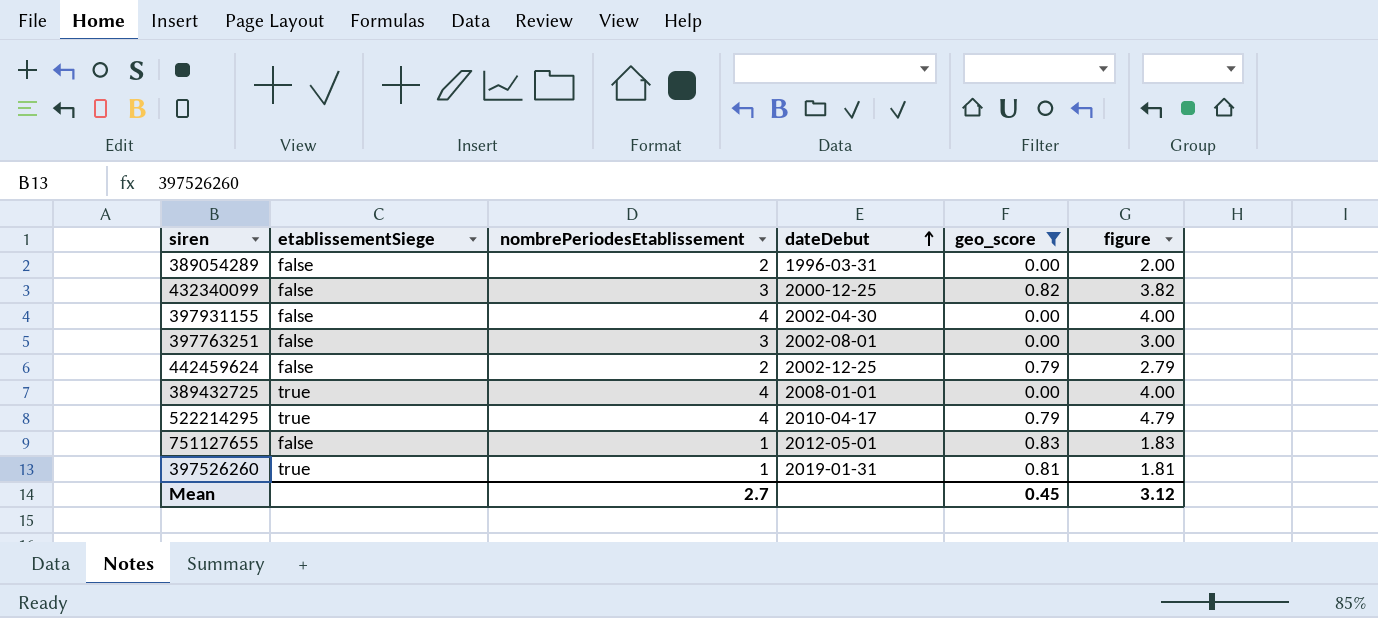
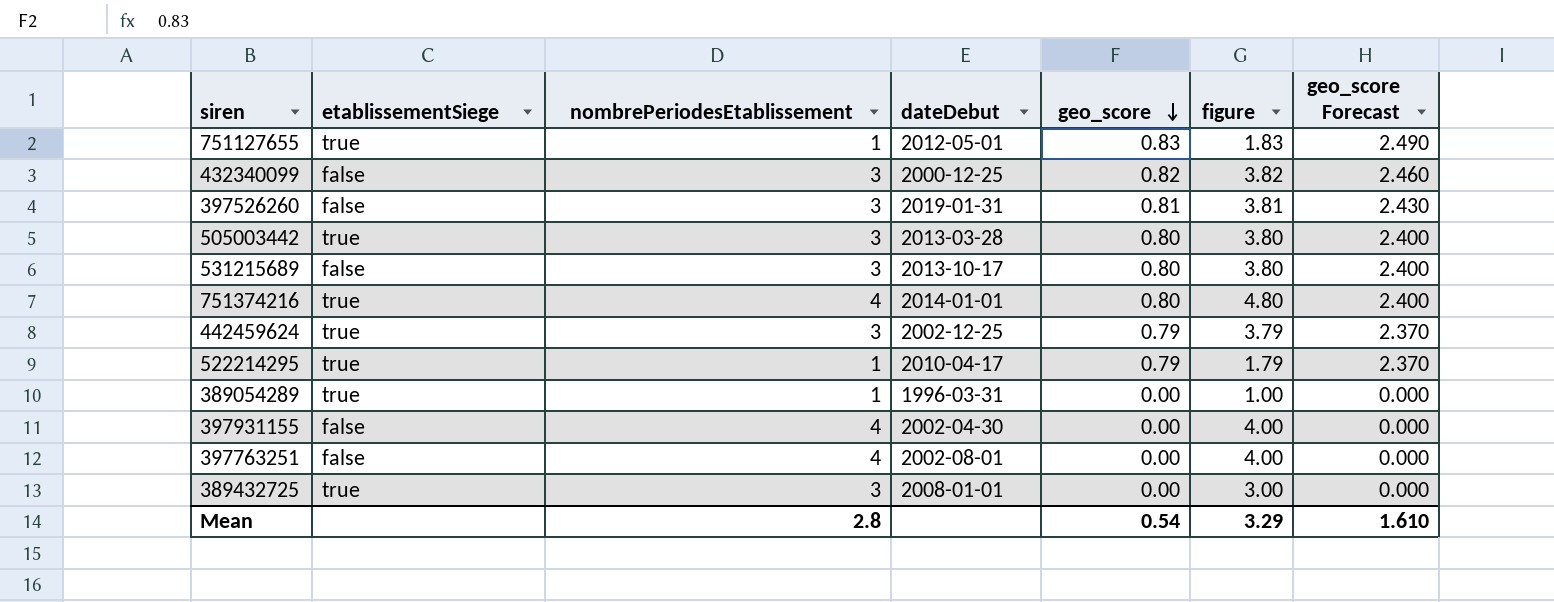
filter: geo_score != 0.80 -> none
row order: dateDebut ascending -> geo_score descending
column geo_score Forecast | formula: none -> [geo_score] * 3
751127655 | etablissementSiege: false -> true
397526260 | etablissementSiege: true -> false
397526260 | nombrePeriodesEtablissement: 1 -> 3
397526260 | figure: 1.81 -> 3.81
442459624 | etablissementSiege: false -> true
442459624 | nombrePeriodesEtablissement: 2 -> 3
442459624 | figure: 2.79 -> 3.79
522214295 | nombrePeriodesEtablissement: 4 -> 1
522214295 | figure: 4.79 -> 1.79
389054289 | etablissementSiege: false -> true
389054289 | nombrePeriodesEtablissement: 2 -> 1
389054289 | figure: 2.00 -> 1.00
397763251 | nombrePeriodesEtablissement: 3 -> 4
397763251 | figure: 3.00 -> 4.00
389432725 | nombrePeriodesEtablissement: 4 -> 3
389432725 | figure: 4.00 -> 3.00
Mean | nombrePeriodesEtablissement: 2.7 -> 2.8
Mean | geo_score: 0.45 -> 0.54
Mean | figure: 3.12 -> 3.29

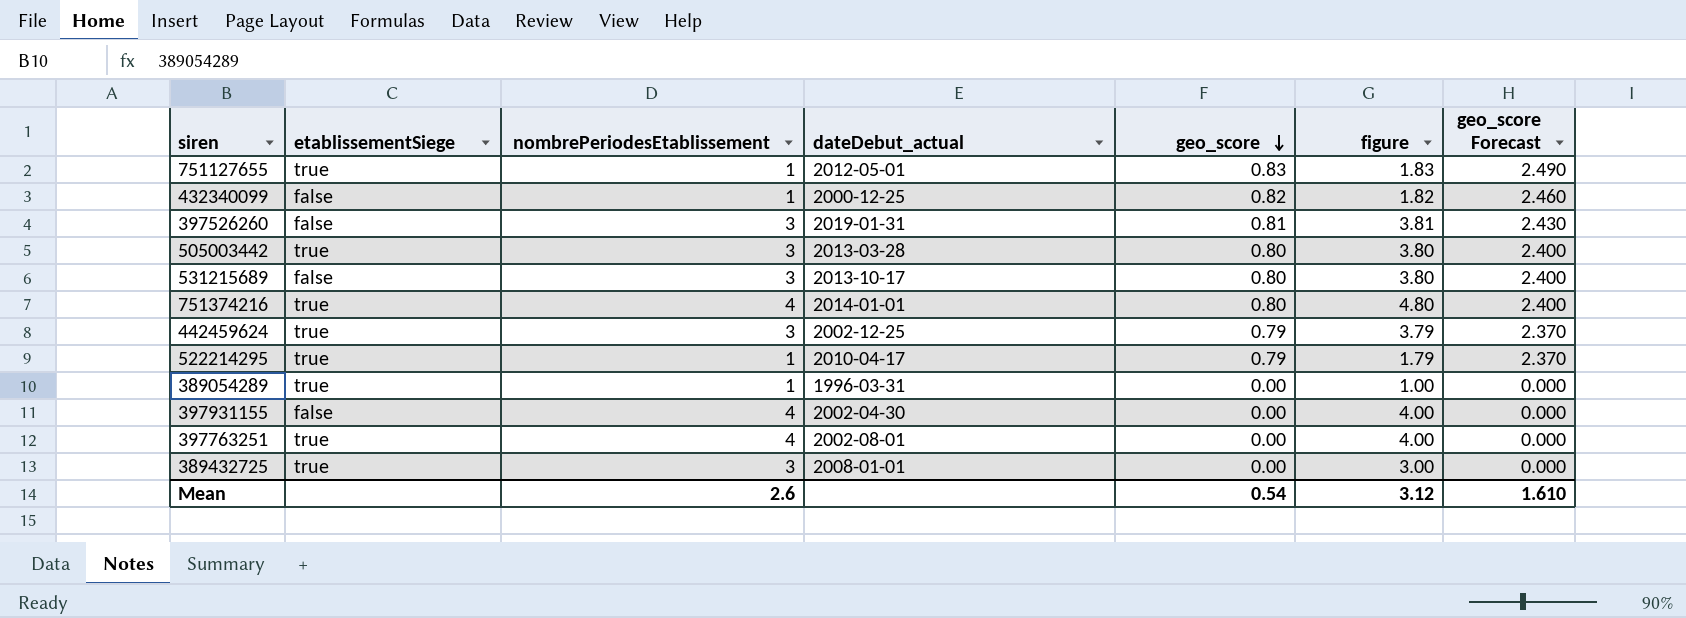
column name: dateDebut -> dateDebut_actual
432340099 | nombrePeriodesEtablissement: 3 -> 1
432340099 | figure: 3.82 -> 1.82
397763251 | etablissementSiege: false -> true
Mean | nombrePeriodesEtablissement: 2.8 -> 2.6
Mean | figure: 3.29 -> 3.12

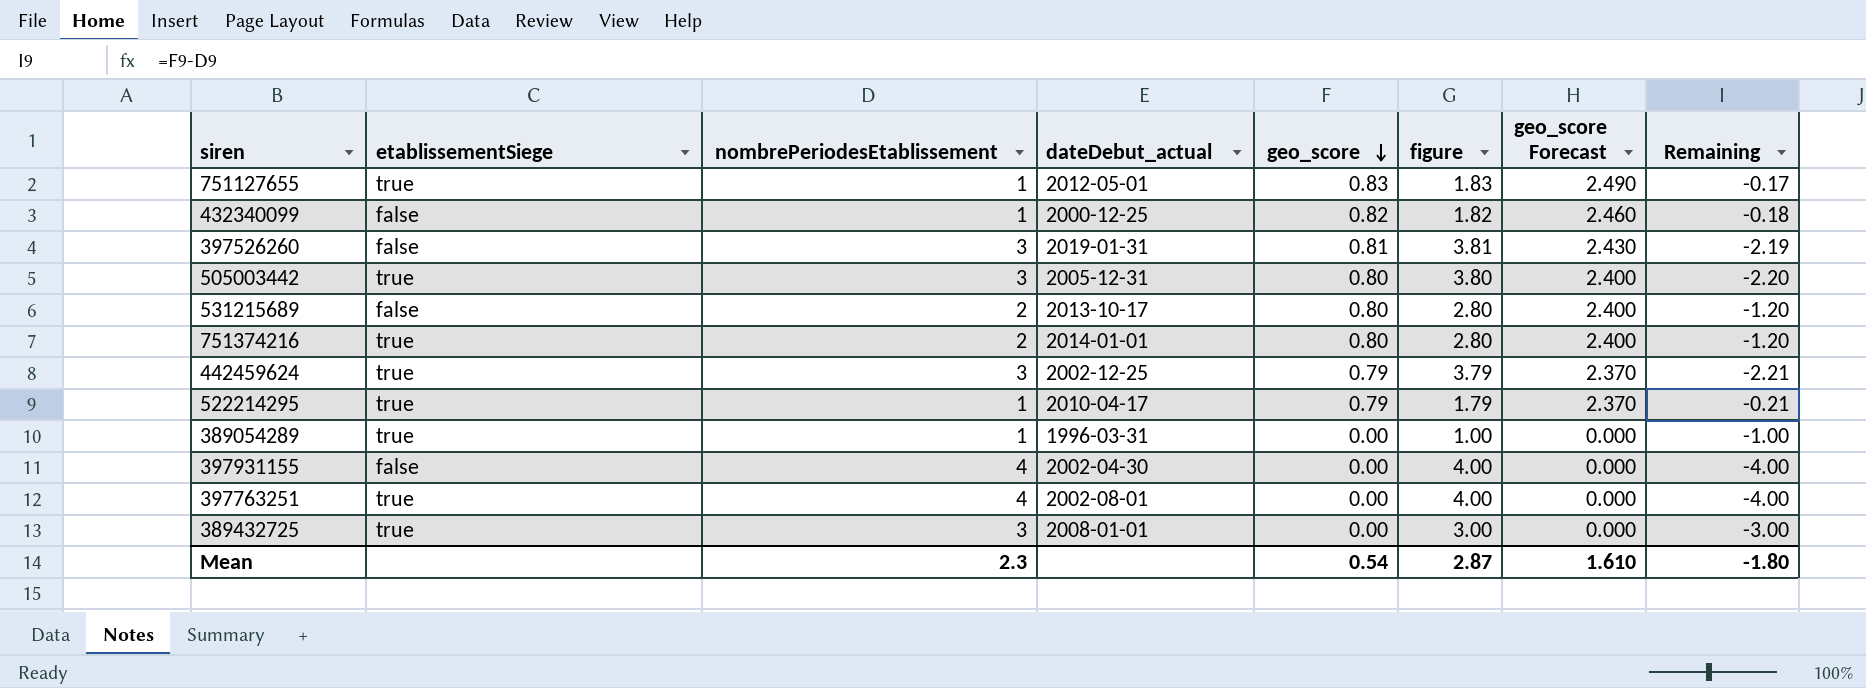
column Remaining | formula: none -> [geo_score] - [nombrePeriodesEtablissement]
505003442 | dateDebut_actual: 2013-03-28 -> 2005-12-31
531215689 | nombrePeriodesEtablissement: 3 -> 2
531215689 | figure: 3.80 -> 2.80
751374216 | nombrePeriodesEtablissement: 4 -> 2
751374216 | figure: 4.80 -> 2.80
Mean | nombrePeriodesEtablissement: 2.6 -> 2.3
Mean | figure: 3.12 -> 2.87

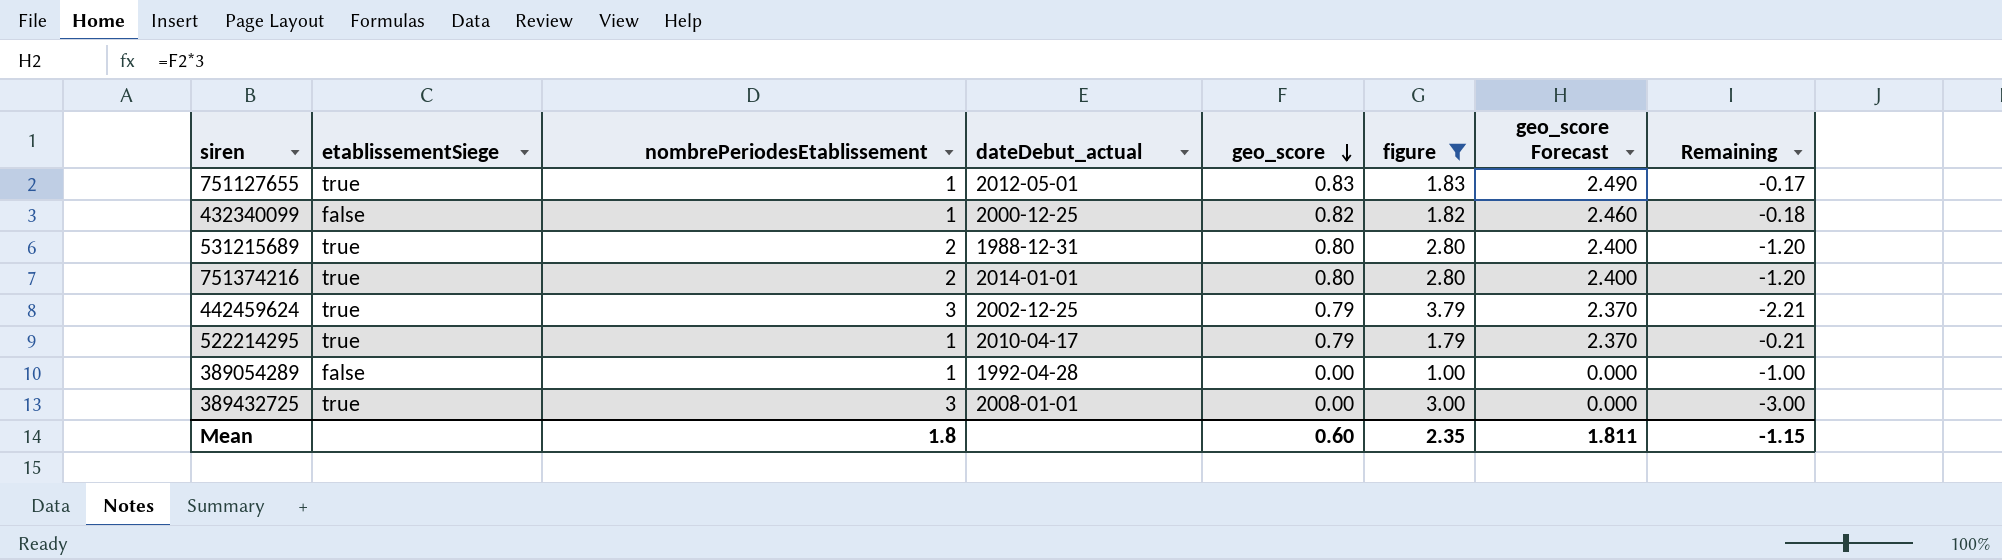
filter: none -> figure <= 3.79
531215689 | etablissementSiege: false -> true
531215689 | dateDebut_actual: 2013-10-17 -> 1988-12-31
389054289 | etablissementSiege: true -> false
389054289 | dateDebut_actual: 1996-03-31 -> 1992-04-28
Mean | nombrePeriodesEtablissement: 2.3 -> 1.8
Mean | geo_score: 0.54 -> 0.60
Mean | figure: 2.87 -> 2.35
Mean | geo_score Forecast: 1.610 -> 1.811
Mean | Remaining: -1.80 -> -1.15

